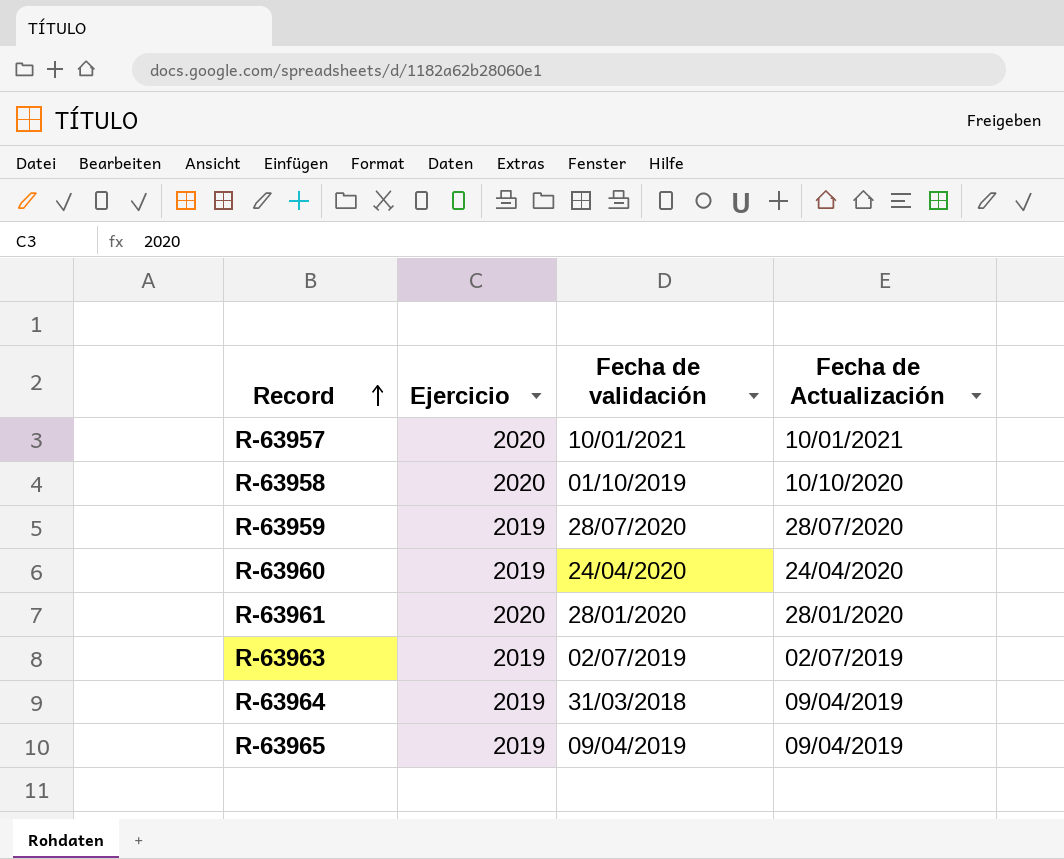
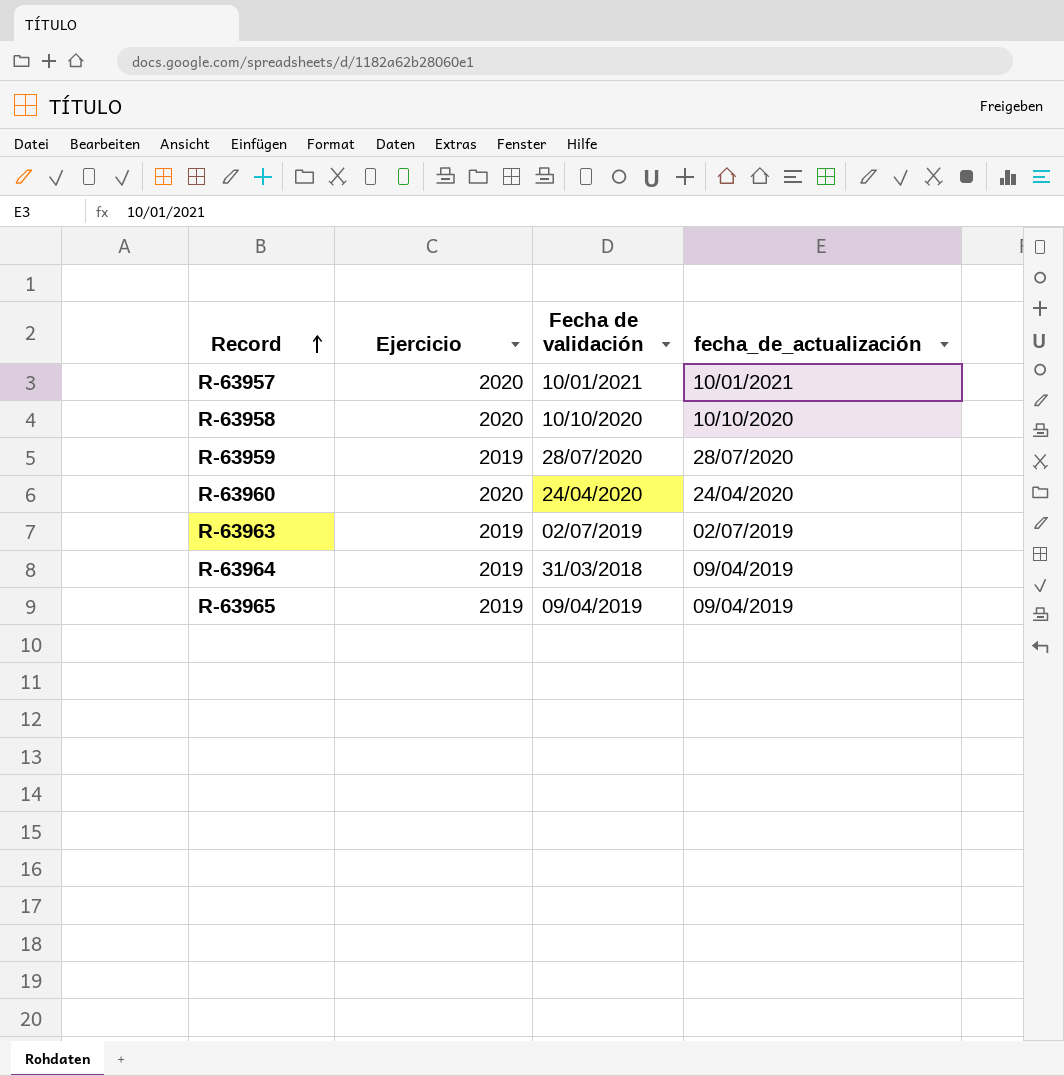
column name: Fecha de Actualización -> fecha_de_actualización
row R-63961: 2020 | 28/01/2020 | 28/01/2020 -> none
R-63958 | Fecha de validación: 01/10/2019 -> 10/10/2020
R-63960 | Ejercicio: 2019 -> 2020

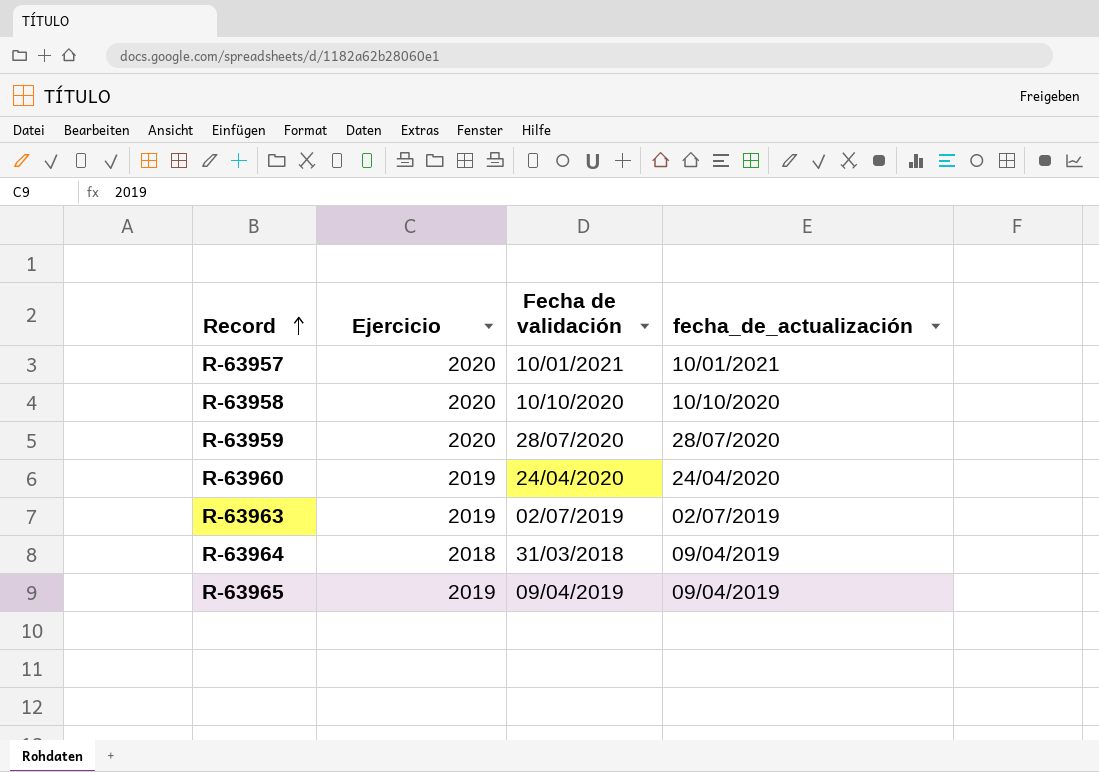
R-63959 | Ejercicio: 2019 -> 2020
R-63960 | Ejercicio: 2020 -> 2019
R-63964 | Ejercicio: 2019 -> 2018

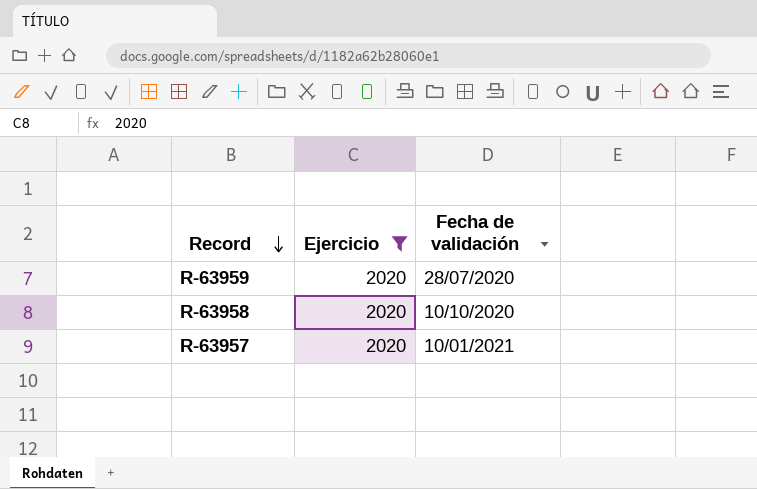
filter: none -> Ejercicio = 2020
row order: Record ascending -> Record descending
column fecha_de_actualización | position: 4 -> none

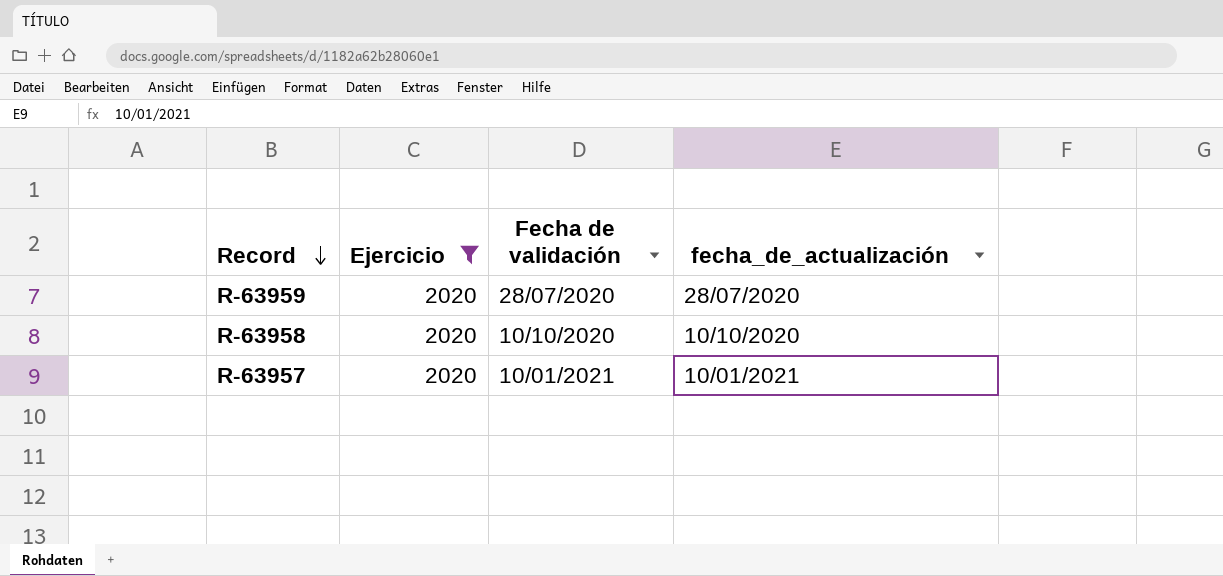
column fecha_de_actualización | position: none -> 4

